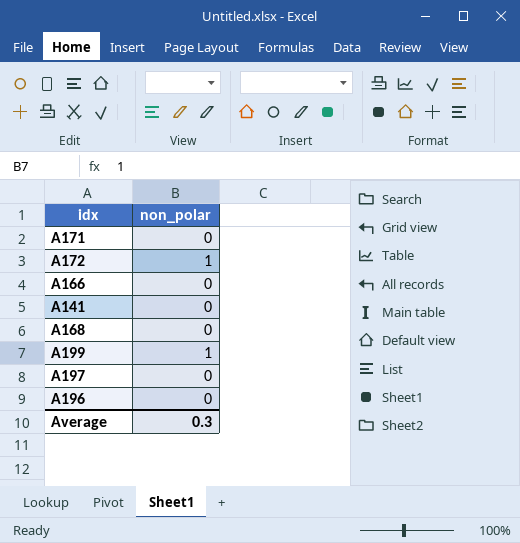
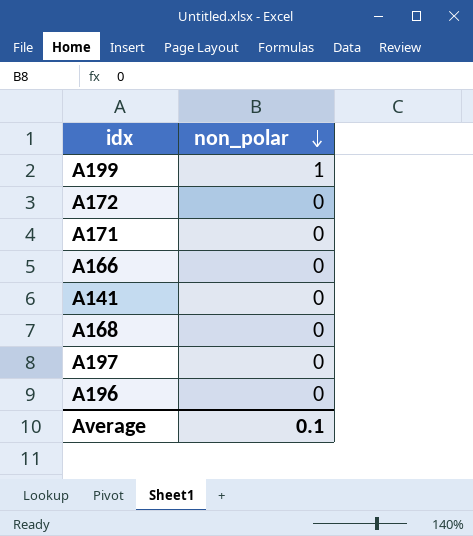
row order: none -> non_polar descending
A172 | non_polar: 1 -> 0
Average | non_polar: 0.3 -> 0.1

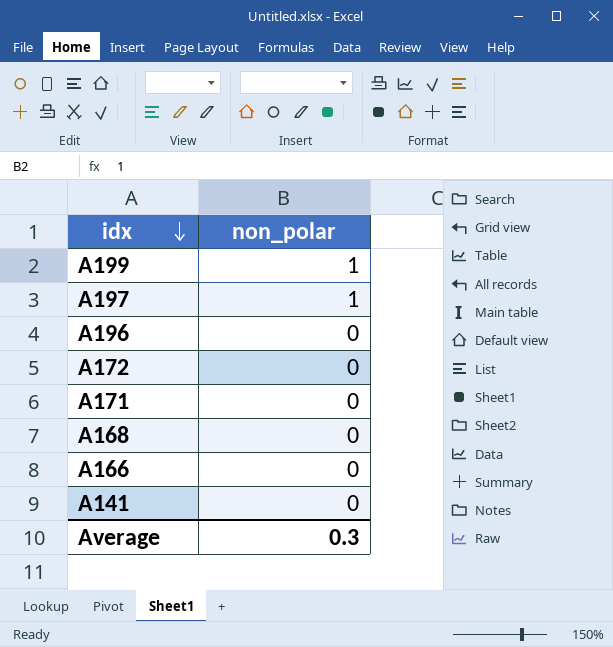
row order: non_polar descending -> idx descending
A197 | non_polar: 0 -> 1
Average | non_polar: 0.1 -> 0.3

